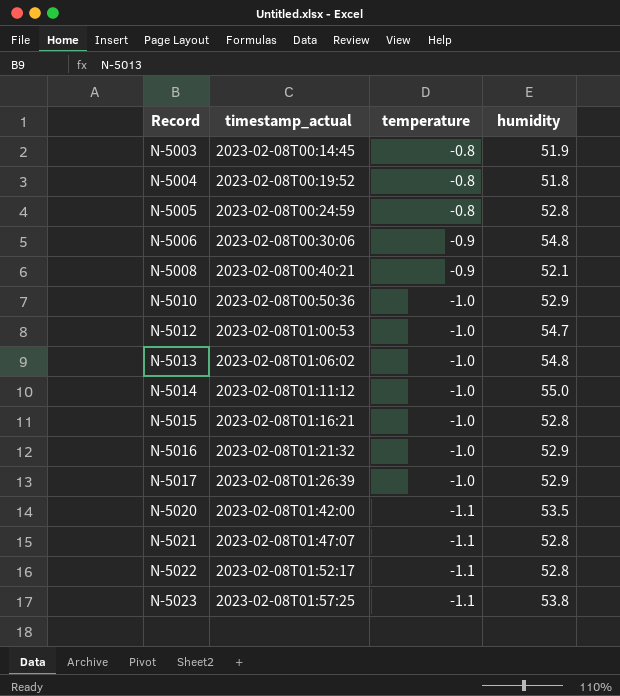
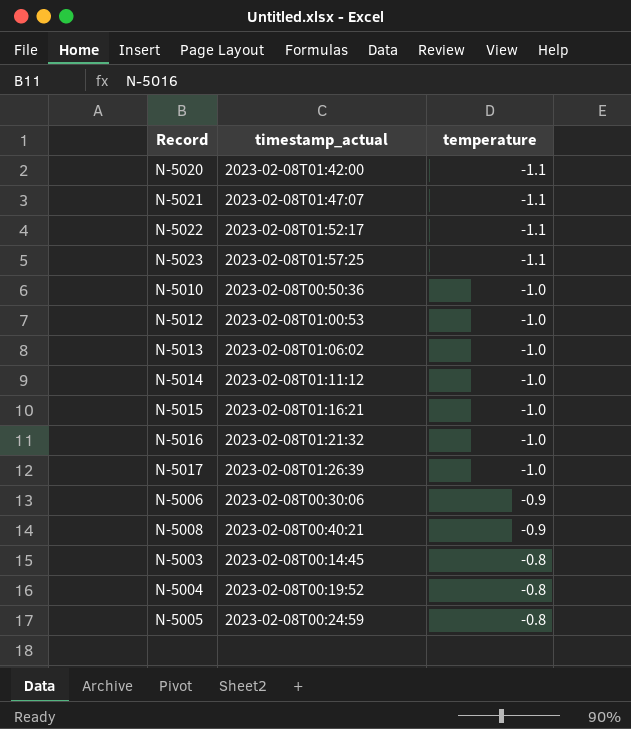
row order: Record ascending -> temperature ascending
column humidity | position: 4 -> none

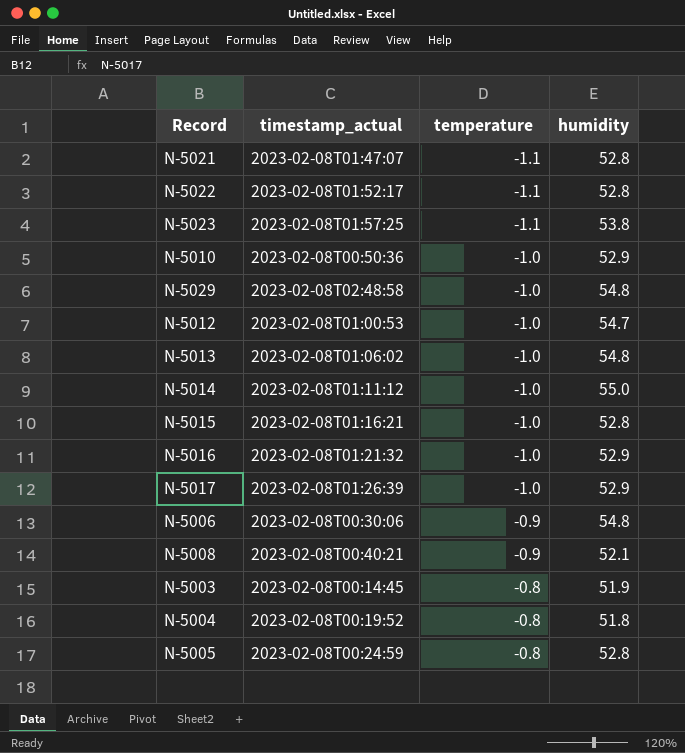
column humidity | position: none -> 4
row N-5020: 2023-02-08T01:42:00 | -1.1 -> none
row N-5029: none -> 2023-02-08T02:48:58 | -1.0 | 54.8

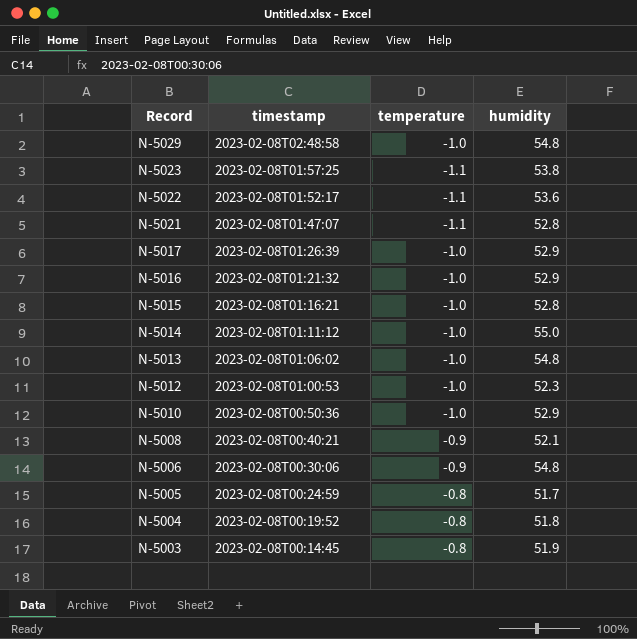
row order: temperature ascending -> Record descending
column name: timestamp_actual -> timestamp
N-5022 | humidity: 52.8 -> 53.6
N-5012 | humidity: 54.7 -> 52.3
N-5005 | humidity: 52.8 -> 51.7

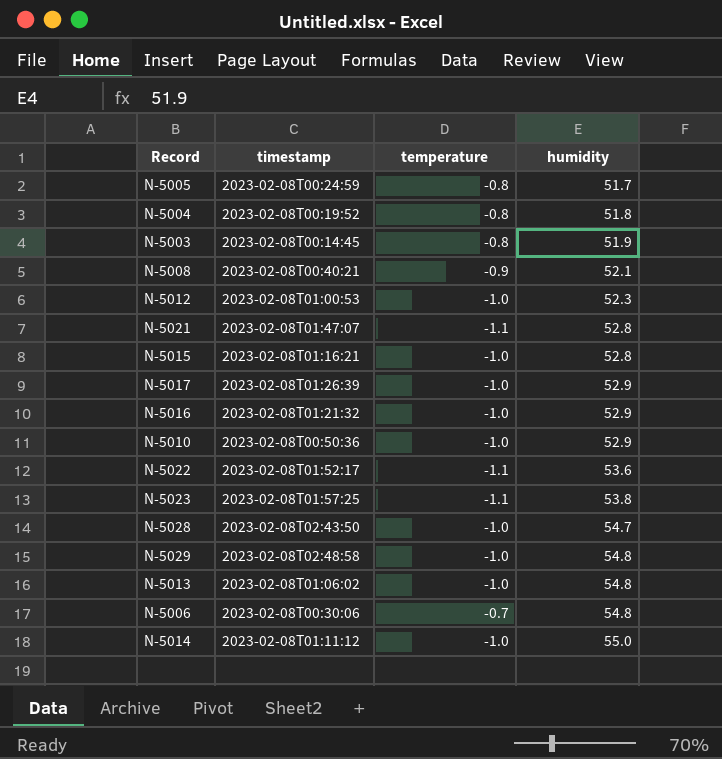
row order: Record descending -> humidity ascending
row N-5028: none -> 2023-02-08T02:43:50 | -1.0 | 54.7
N-5006 | temperature: -0.9 -> -0.7

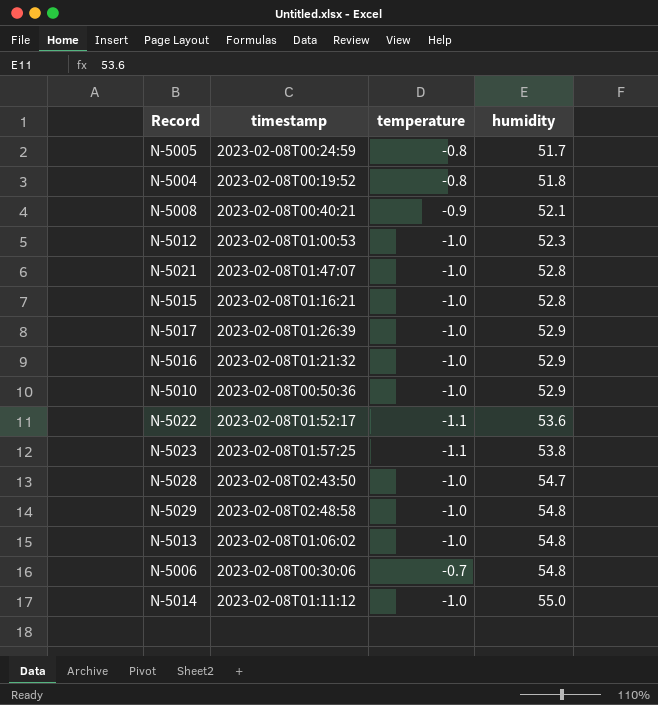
row N-5003: 2023-02-08T00:14:45 | -0.8 | 51.9 -> none
N-5021 | temperature: -1.1 -> -1.0

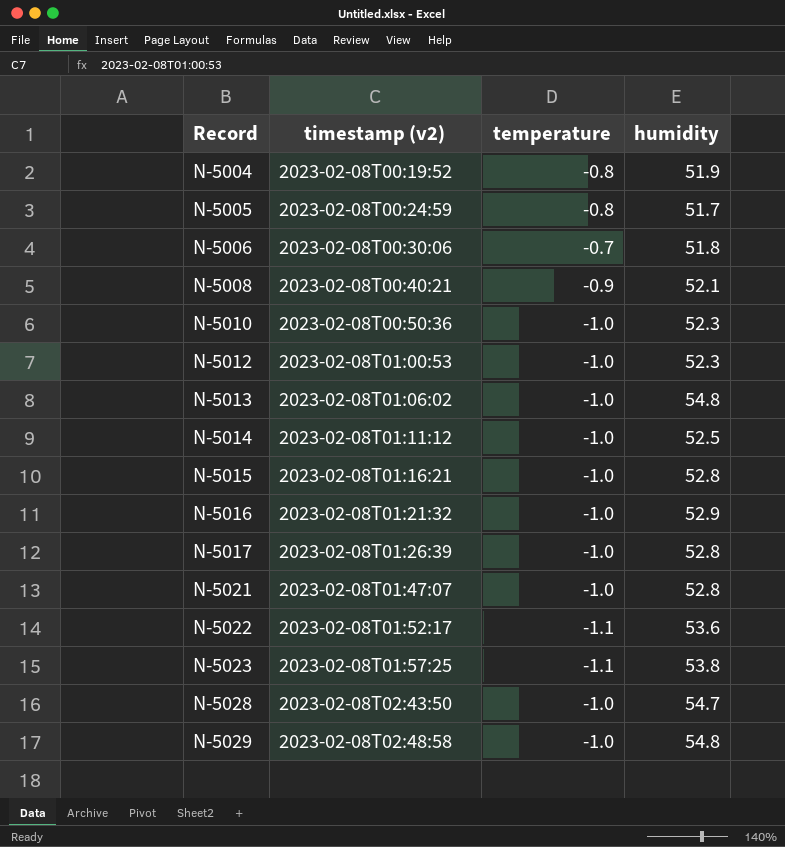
row order: humidity ascending -> Record ascending
column name: timestamp -> timestamp (v2)
N-5004 | humidity: 51.8 -> 51.9
N-5006 | humidity: 54.8 -> 51.8
N-5010 | humidity: 52.9 -> 52.3
N-5014 | humidity: 55.0 -> 52.5
N-5017 | humidity: 52.9 -> 52.8

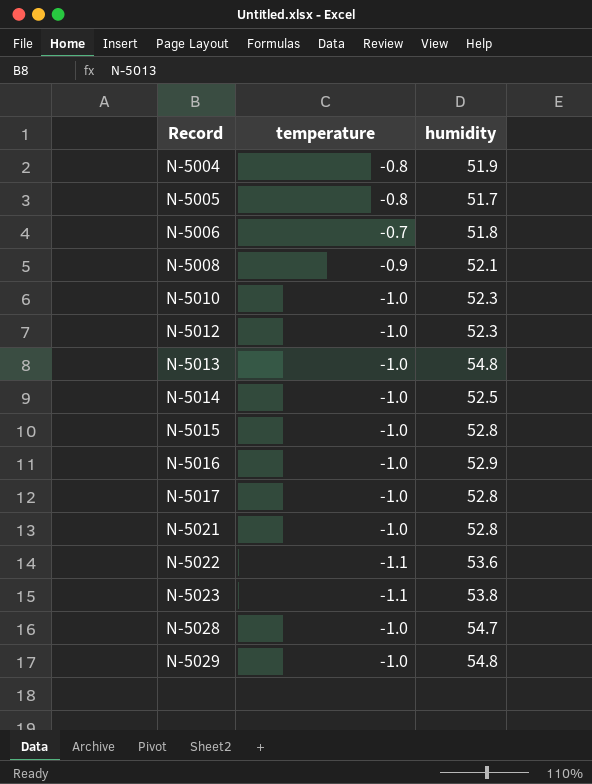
column timestamp (v2) | position: 2 -> none

